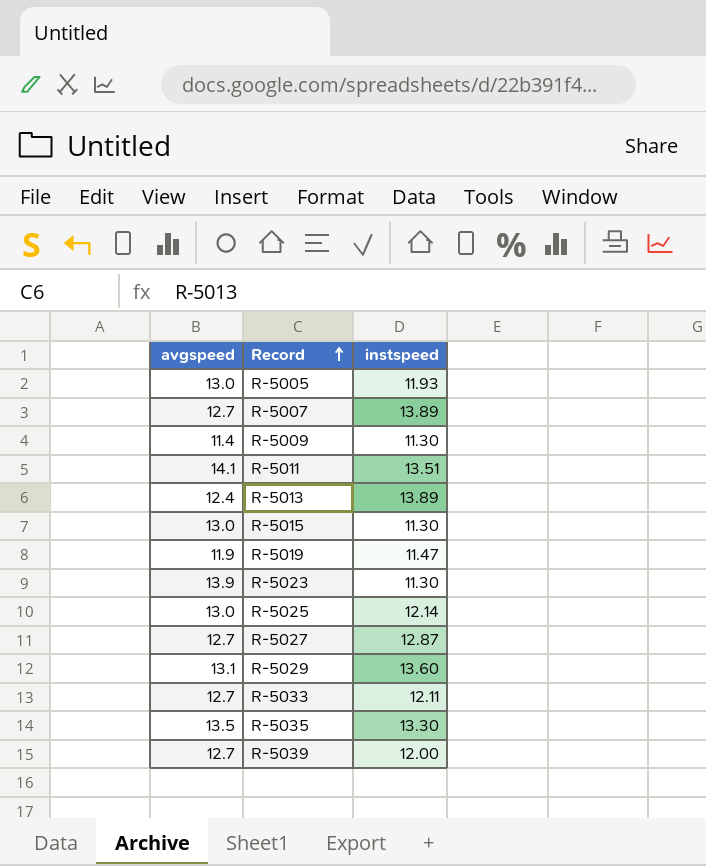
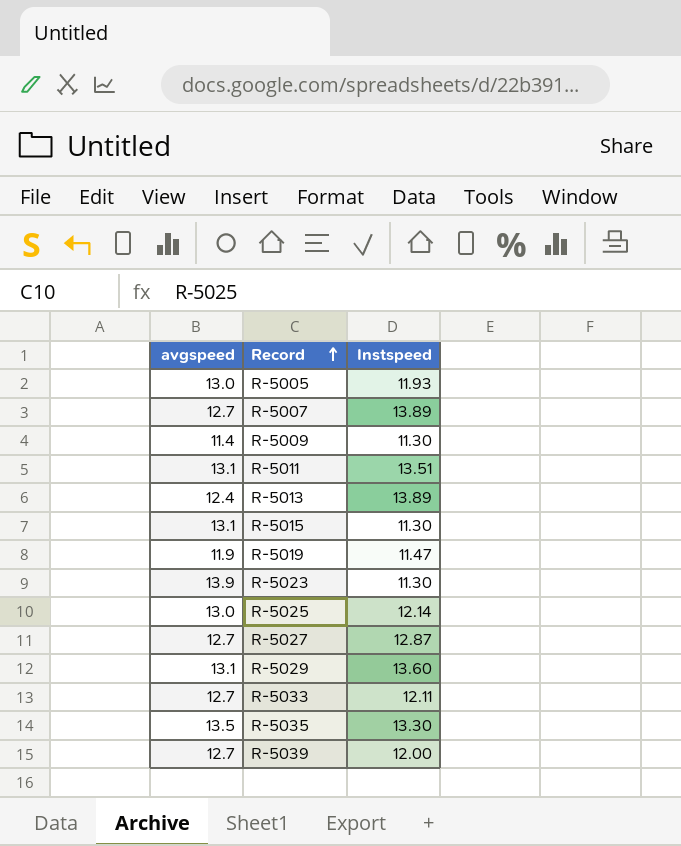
column name: instspeed -> Instspeed
R-5011 | avgspeed: 14.1 -> 13.1
R-5015 | avgspeed: 13.0 -> 13.1

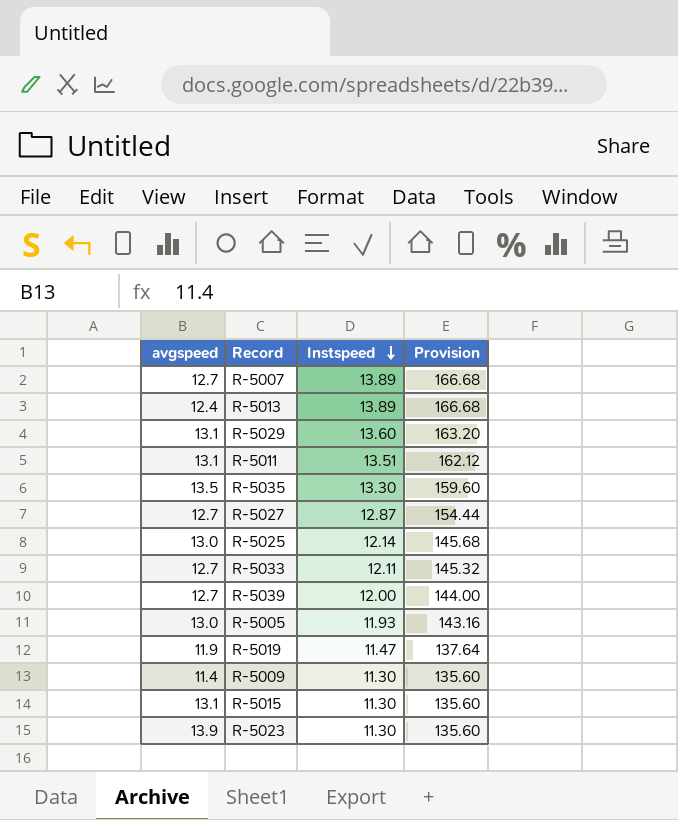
row order: Record ascending -> Instspeed descending
column Provision | formula: none -> [Instspeed] * 12

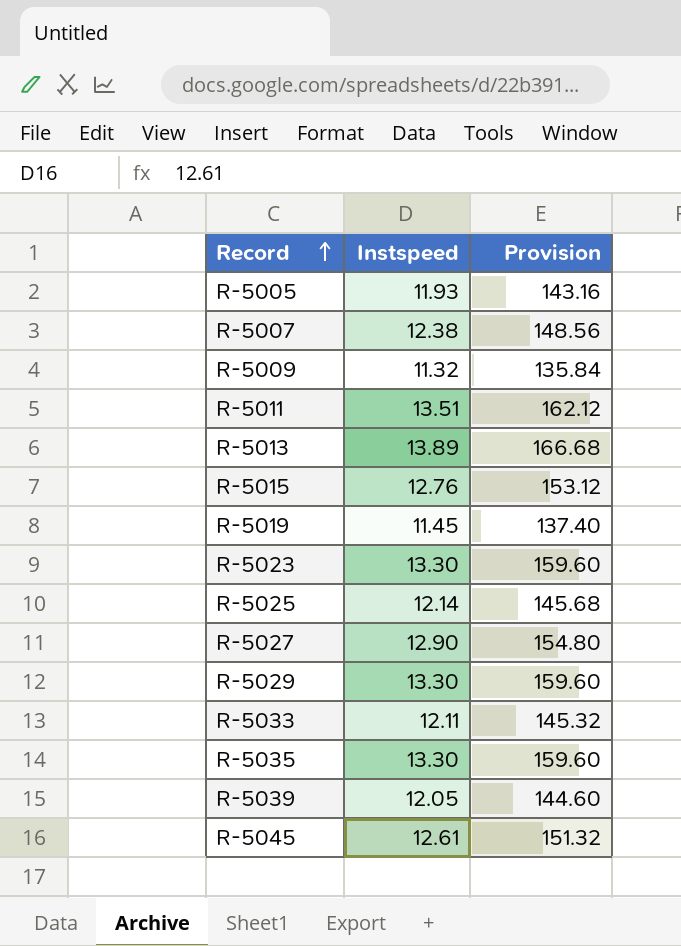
row order: Instspeed descending -> Record ascending
column avgspeed | position: 1 -> none
R-5007 | Instspeed: 13.89 -> 12.38
R-5007 | Provision: 166.68 -> 148.56
R-5009 | Instspeed: 11.30 -> 11.32
R-5009 | Provision: 135.60 -> 135.84
R-5015 | Instspeed: 11.30 -> 12.76
R-5015 | Provision: 135.60 -> 153.12
R-5019 | Instspeed: 11.47 -> 11.45
R-5019 | Provision: 137.64 -> 137.40
R-5023 | Instspeed: 11.30 -> 13.30
R-5023 | Provision: 135.60 -> 159.60
R-5027 | Instspeed: 12.87 -> 12.90
R-5027 | Provision: 154.44 -> 154.80
R-5029 | Instspeed: 13.60 -> 13.30
R-5029 | Provision: 163.20 -> 159.60
R-5039 | Instspeed: 12.00 -> 12.05
R-5039 | Provision: 144.00 -> 144.60
row R-5045: none -> 12.61 | 151.32

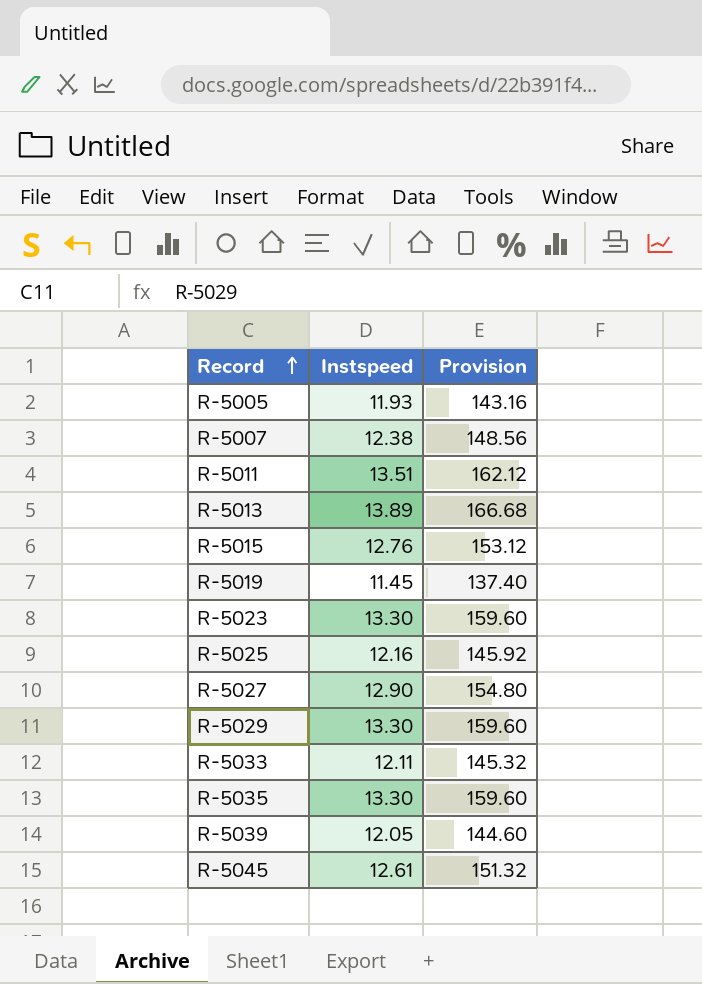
row R-5009: 11.32 | 135.84 -> none
R-5025 | Instspeed: 12.14 -> 12.16
R-5025 | Provision: 145.68 -> 145.92

